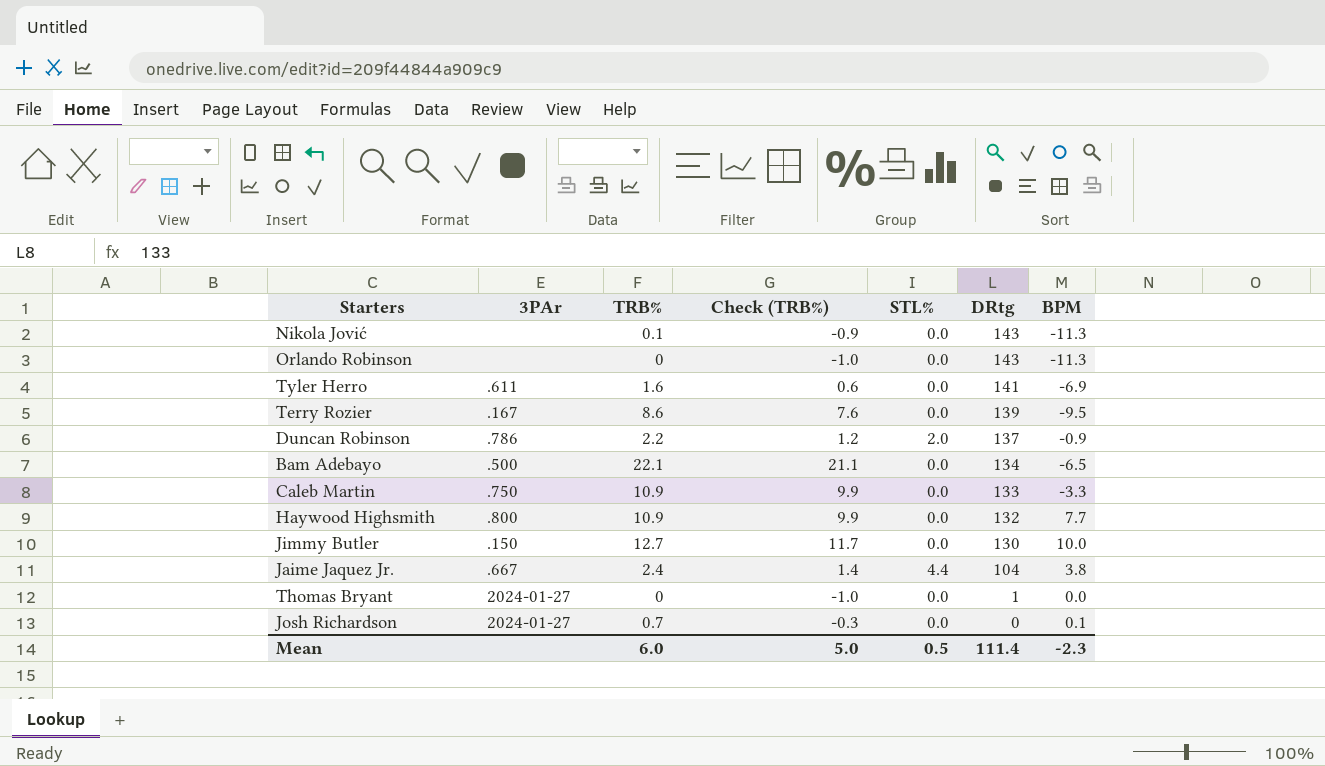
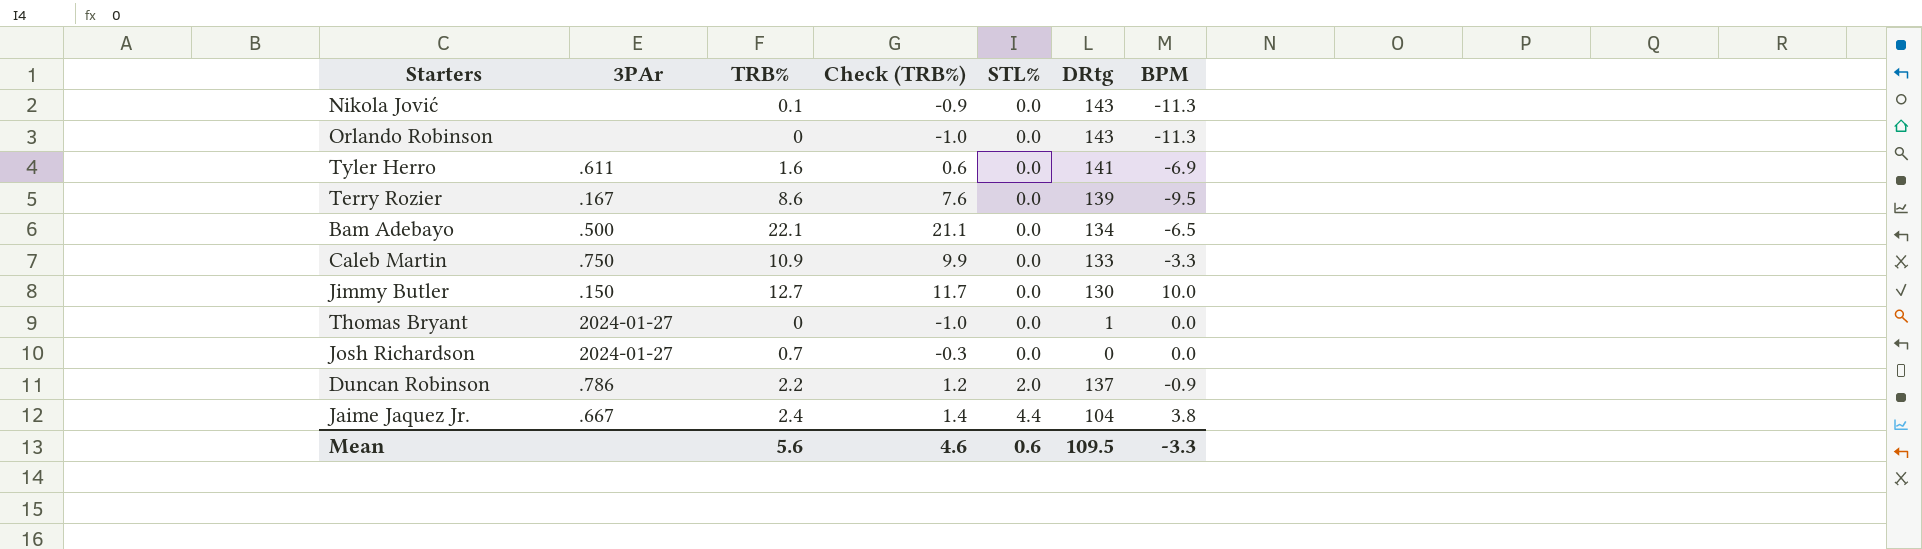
row order: DRtg descending -> STL% ascending
row Haywood Highsmith: .800 | 10.9 | 9.9 | 0.0 | 132 | 7.7 -> none
Josh Richardson | BPM: 0.1 -> 0.0
Mean | TRB%: 6.0 -> 5.6
Mean | Check (TRB%): 5.0 -> 4.6
Mean | STL%: 0.5 -> 0.6
Mean | DRtg: 111.4 -> 109.5
Mean | BPM: -2.3 -> -3.3

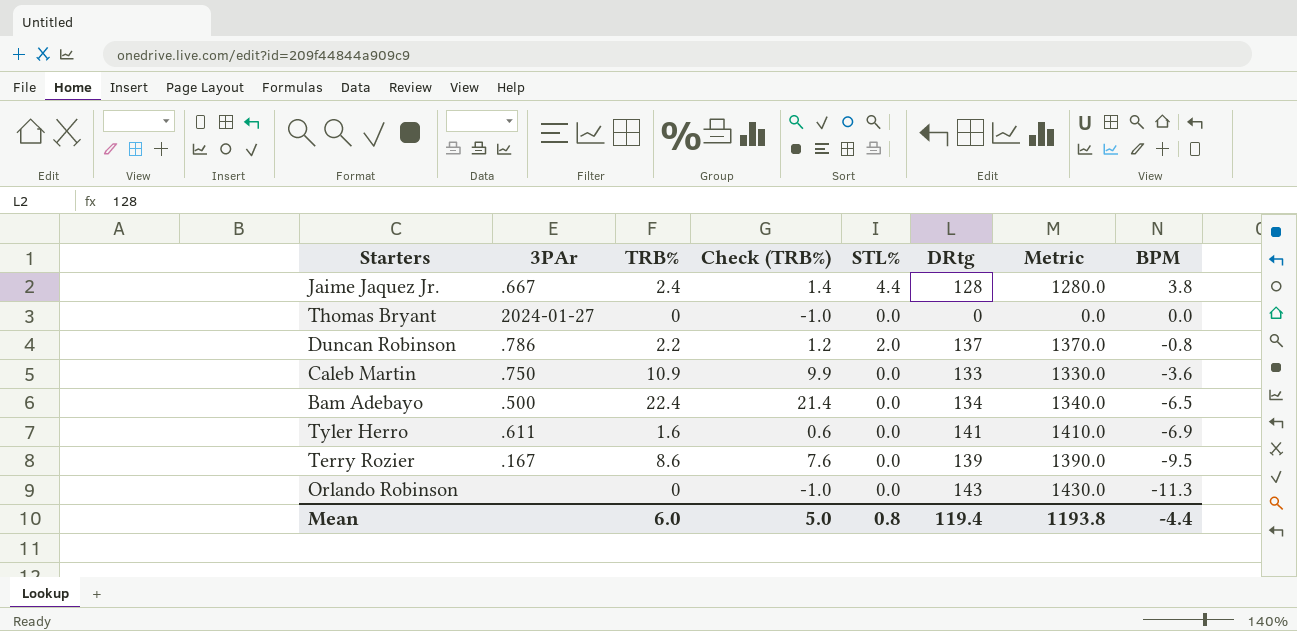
row order: STL% ascending -> BPM descending
column Metric | formula: none -> [DRtg] * 10
row Nikola Jović: none | 0.1 | -0.9 | 0.0 | 143 | -11.3 -> none
row Jimmy Butler: .150 | 12.7 | 11.7 | 0.0 | 130 | 10.0 -> none
row Josh Richardson: 2024-01-27 | 0.7 | -0.3 | 0.0 | 0 | 0.0 -> none
Jaime Jaquez Jr. | DRtg: 104 -> 128
Thomas Bryant | DRtg: 1 -> 0
Duncan Robinson | BPM: -0.9 -> -0.8
Caleb Martin | BPM: -3.3 -> -3.6
Bam Adebayo | TRB%: 22.1 -> 22.4
Bam Adebayo | Check (TRB%): 21.1 -> 21.4
Mean | TRB%: 5.6 -> 6.0
Mean | Check (TRB%): 4.6 -> 5.0
Mean | STL%: 0.6 -> 0.8
Mean | DRtg: 109.5 -> 119.4
Mean | BPM: -3.3 -> -4.4

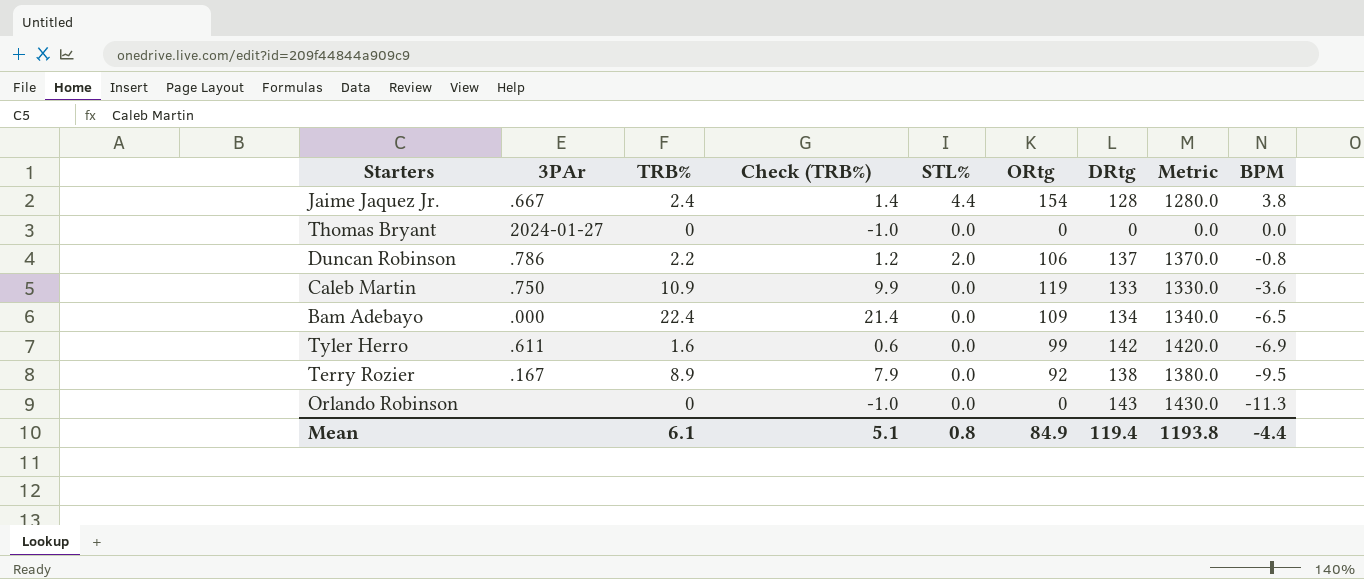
column ORtg | position: none -> 6
Bam Adebayo | 3PAr: .500 -> .000
Tyler Herro | DRtg: 141 -> 142
Tyler Herro | Metric: 1410.0 -> 1420.0
Terry Rozier | TRB%: 8.6 -> 8.9
Terry Rozier | Check (TRB%): 7.6 -> 7.9
Terry Rozier | DRtg: 139 -> 138
Terry Rozier | Metric: 1390.0 -> 1380.0
Mean | TRB%: 6.0 -> 6.1
Mean | Check (TRB%): 5.0 -> 5.1

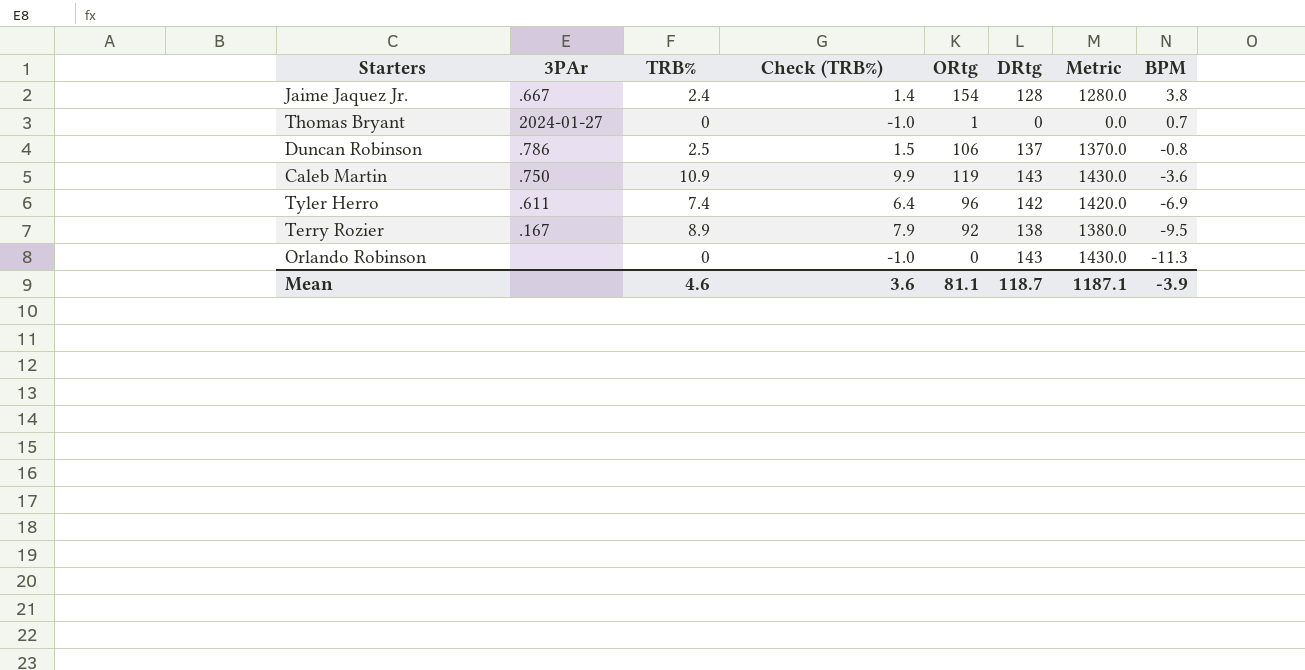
column STL% | position: 5 -> none
row Bam Adebayo: .000 | 22.4 | 21.4 | 0.0 | 109 | 134 | 1340.0 | -6.5 -> none
Thomas Bryant | ORtg: 0 -> 1
Thomas Bryant | BPM: 0.0 -> 0.7
Duncan Robinson | TRB%: 2.2 -> 2.5
Duncan Robinson | Check (TRB%): 1.2 -> 1.5
Caleb Martin | DRtg: 133 -> 143
Caleb Martin | Metric: 1330.0 -> 1430.0
Tyler Herro | TRB%: 1.6 -> 7.4
Tyler Herro | Check (TRB%): 0.6 -> 6.4
Tyler Herro | ORtg: 99 -> 96
Mean | TRB%: 6.1 -> 4.6
Mean | Check (TRB%): 5.1 -> 3.6
Mean | ORtg: 84.9 -> 81.1
Mean | DRtg: 119.4 -> 118.7
Mean | Metric: 1193.8 -> 1187.1
Mean | BPM: -4.4 -> -3.9

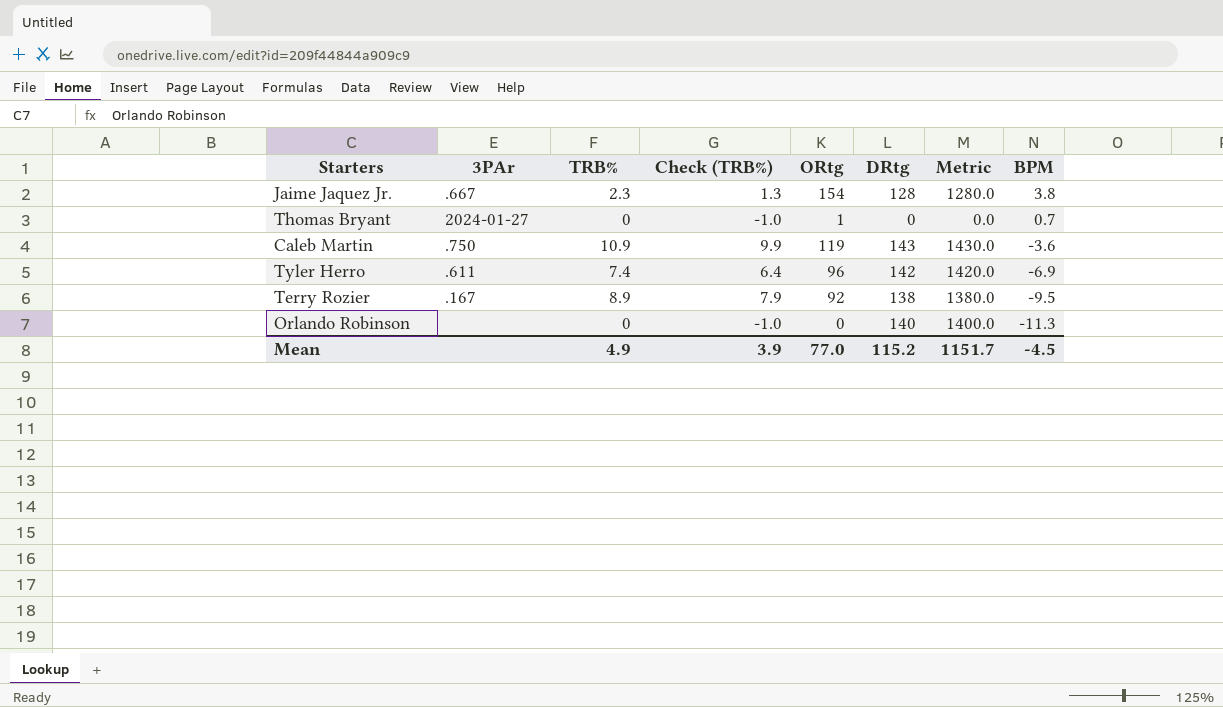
row Duncan Robinson: .786 | 2.5 | 1.5 | 106 | 137 | 1370.0 | -0.8 -> none
Jaime Jaquez Jr. | TRB%: 2.4 -> 2.3
Jaime Jaquez Jr. | Check (TRB%): 1.4 -> 1.3
Orlando Robinson | DRtg: 143 -> 140
Orlando Robinson | Metric: 1430.0 -> 1400.0
Mean | TRB%: 4.6 -> 4.9
Mean | Check (TRB%): 3.6 -> 3.9
Mean | ORtg: 81.1 -> 77.0
Mean | DRtg: 118.7 -> 115.2
Mean | Metric: 1187.1 -> 1151.7
Mean | BPM: -3.9 -> -4.5

